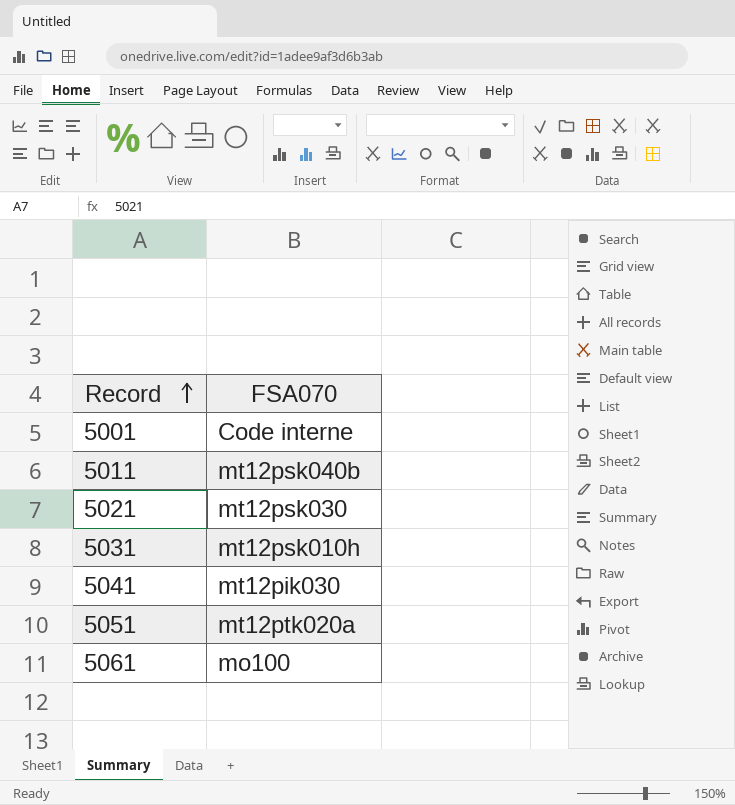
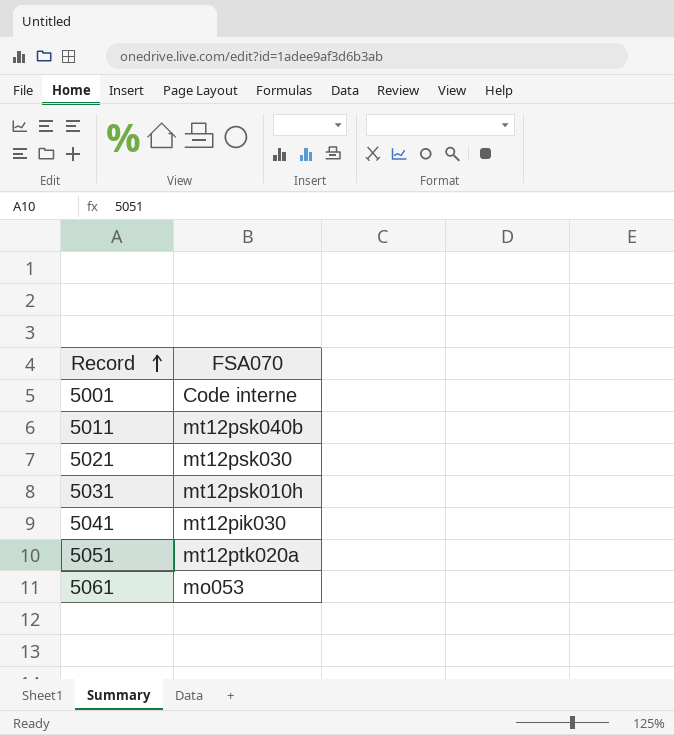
5061 | FSA070: mo100 -> mo053

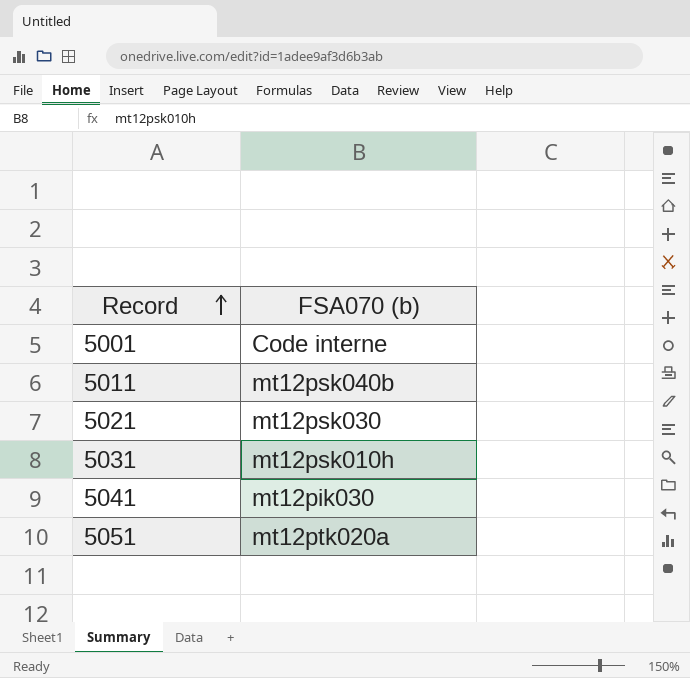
column name: FSA070 -> FSA070 (b)
row 5061: mo053 -> none

